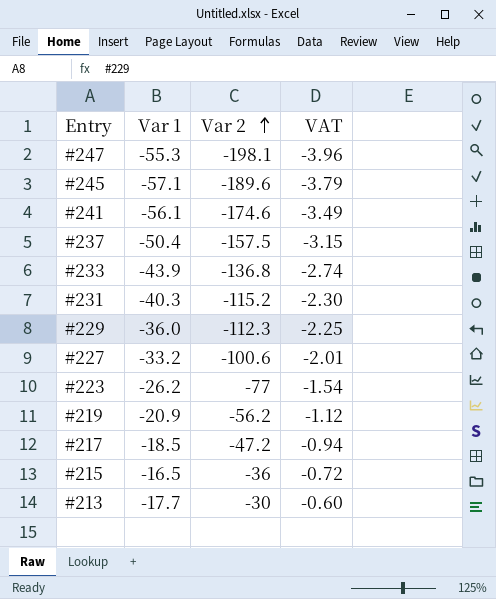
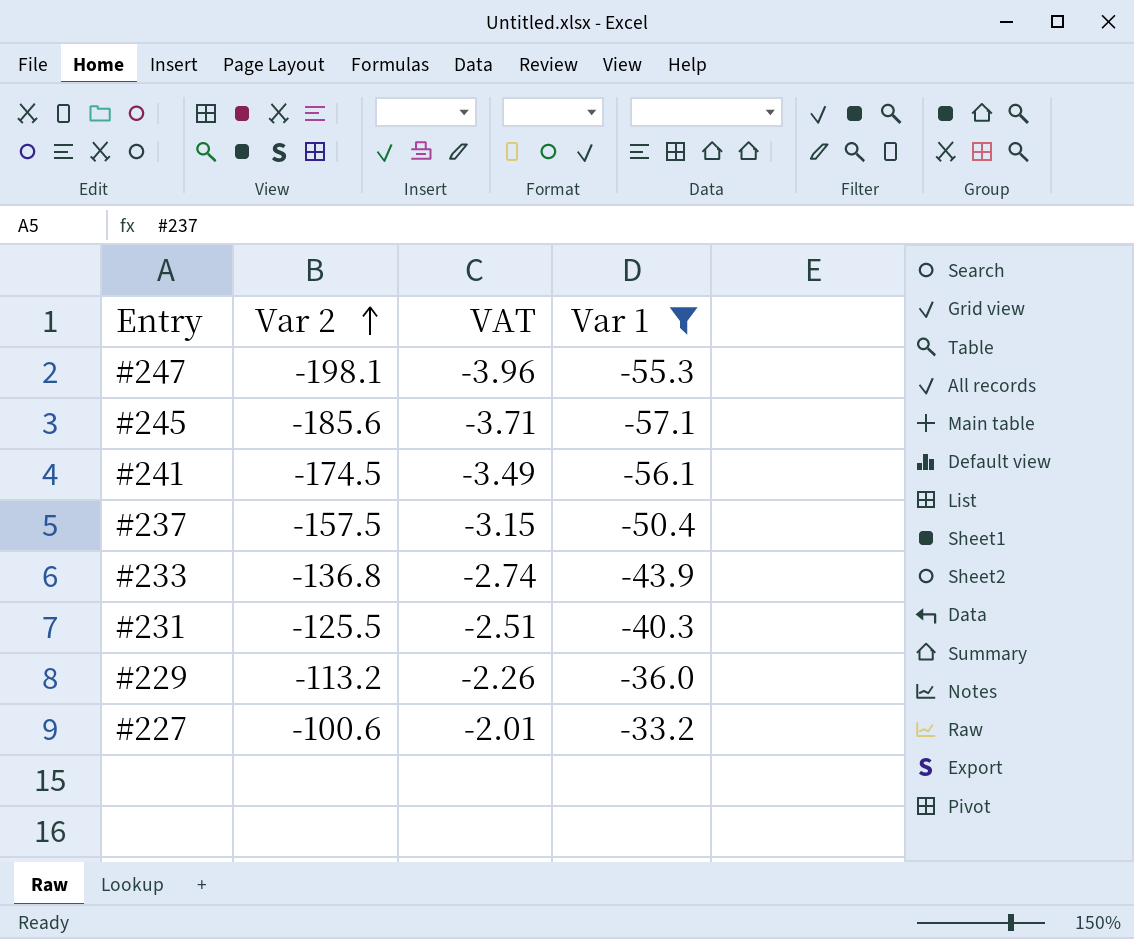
filter: none -> Var 1 <= -33.2
column Var 1 | position: 2 -> 4
#245 | Var 2: -189.6 -> -185.6
#245 | VAT: -3.79 -> -3.71
#241 | Var 2: -174.6 -> -174.5
#231 | Var 2: -115.2 -> -125.5
#231 | VAT: -2.30 -> -2.51
#229 | Var 2: -112.3 -> -113.2
#229 | VAT: -2.25 -> -2.26

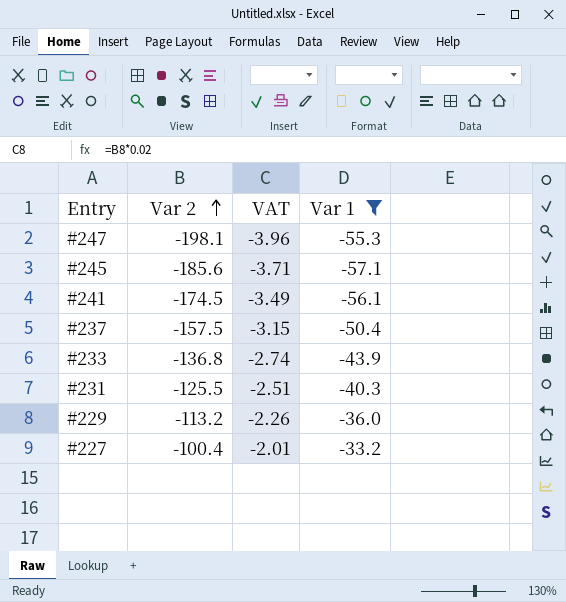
#227 | Var 2: -100.6 -> -100.4

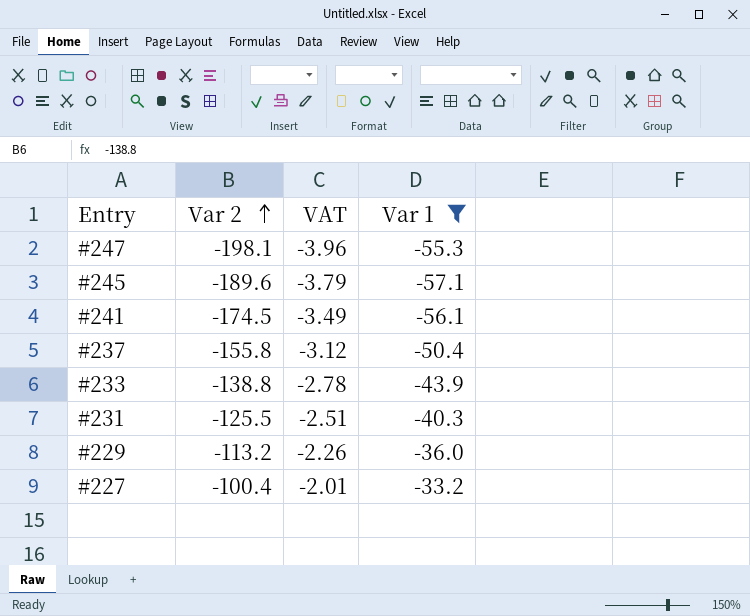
#245 | Var 2: -185.6 -> -189.6
#245 | VAT: -3.71 -> -3.79
#237 | Var 2: -157.5 -> -155.8
#237 | VAT: -3.15 -> -3.12
#233 | Var 2: -136.8 -> -138.8
#233 | VAT: -2.74 -> -2.78

